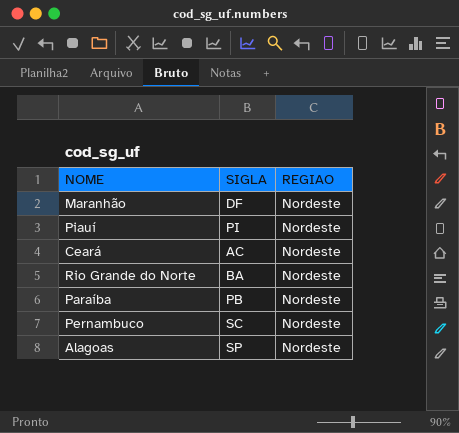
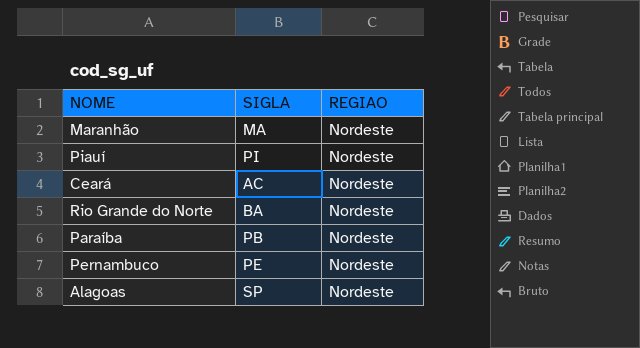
Maranhão | SIGLA: DF -> MA
Pernambuco | SIGLA: SC -> PE

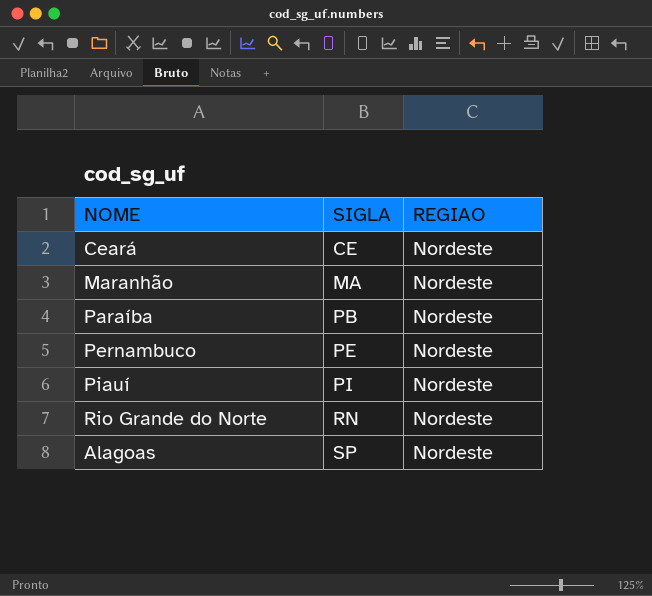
row order: none -> SIGLA ascending
Ceará | SIGLA: AC -> CE
Rio Grande do Norte | SIGLA: BA -> RN

